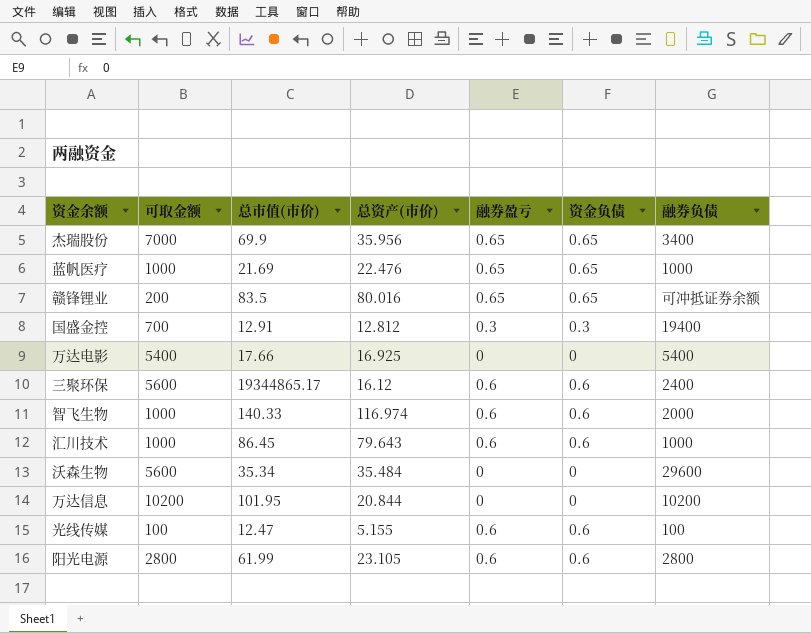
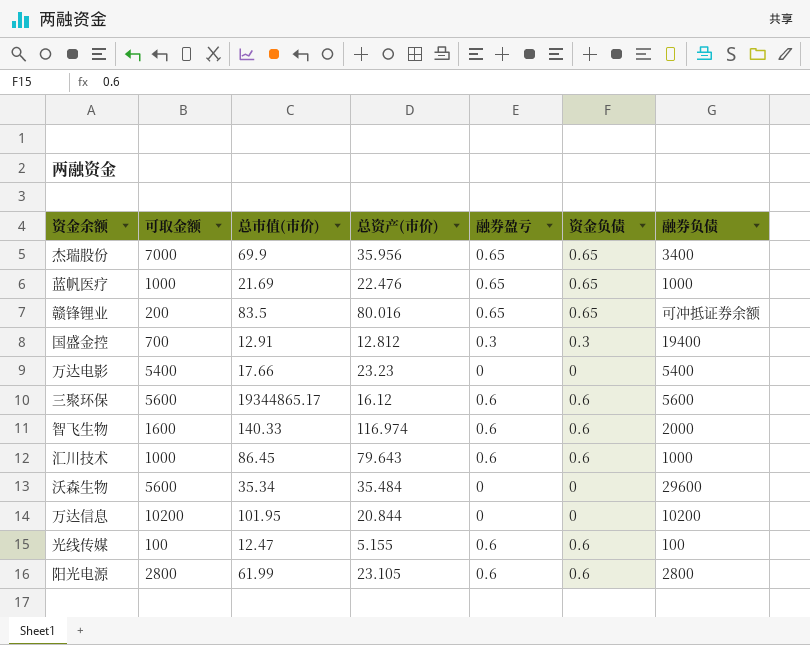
万达电影 | 总资产(市价): 16.925 -> 23.23
三聚环保 | 融券负债: 2400 -> 5600
智飞生物 | 可取金额: 1000 -> 1600

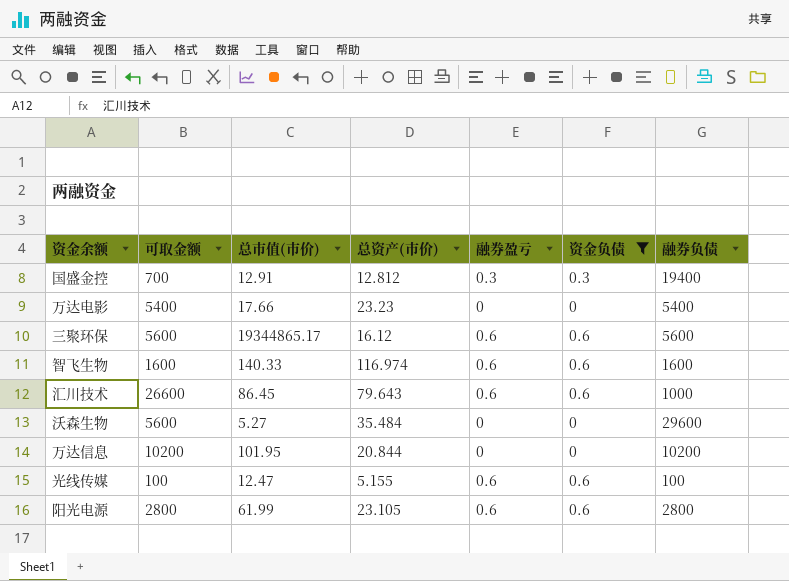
filter: none -> 资金负债 != 0.65
智飞生物 | 融券负债: 2000 -> 1600
汇川技术 | 可取金额: 1000 -> 26600
沃森生物 | 总市值(市价): 35.34 -> 5.27

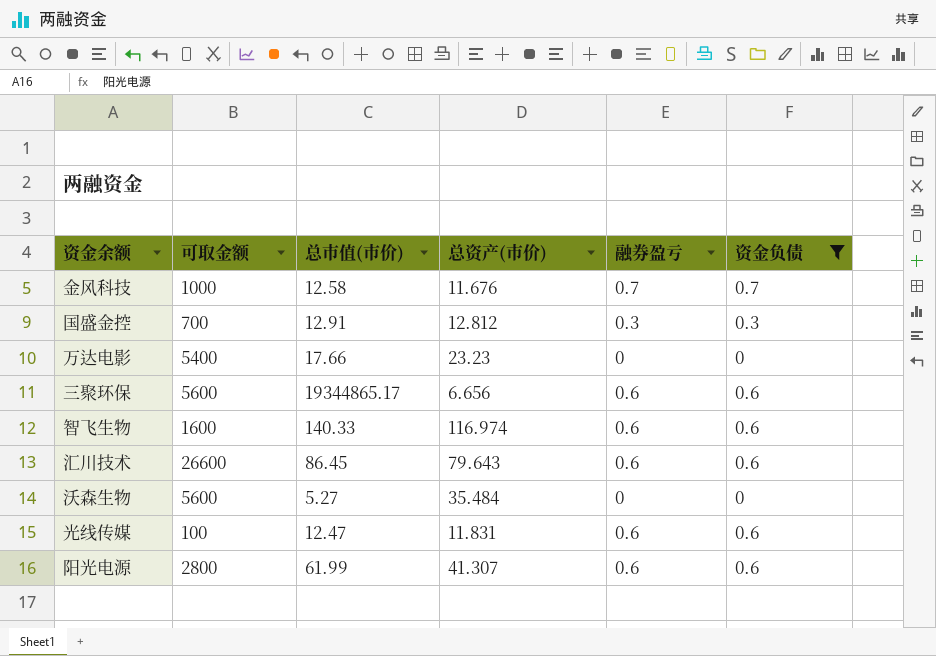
column 融券负债 | position: 7 -> none
row 万达信息: 10200 | 101.95 | 20.844 | 0 | 0 | 10200 -> none
row 金风科技: none -> 1000 | 12.58 | 11.676 | 0.7 | 0.7
三聚环保 | 总资产(市价): 16.12 -> 6.656
光线传媒 | 总资产(市价): 5.155 -> 11.831
阳光电源 | 总资产(市价): 23.105 -> 41.307

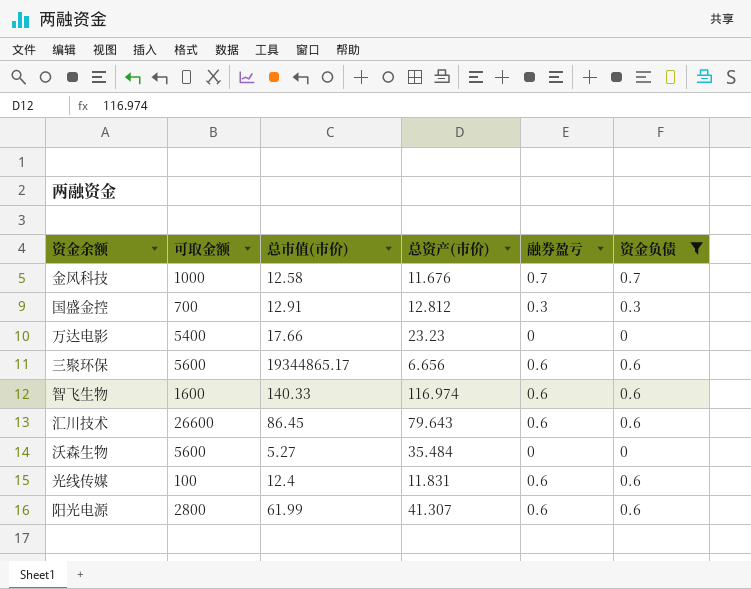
光线传媒 | 总市值(市价): 12.47 -> 12.4

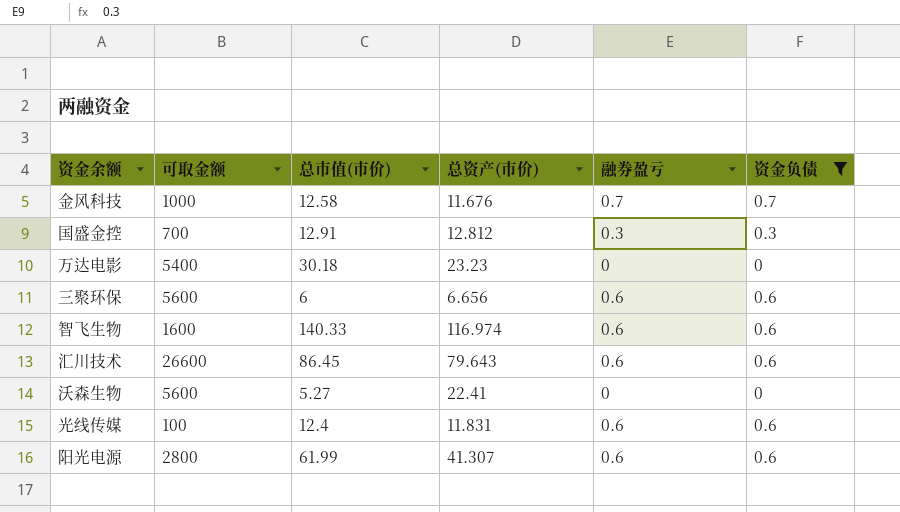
万达电影 | 总市值(市价): 17.66 -> 30.18
三聚环保 | 总市值(市价): 19344865.17 -> 6
沃森生物 | 总资产(市价): 35.484 -> 22.41

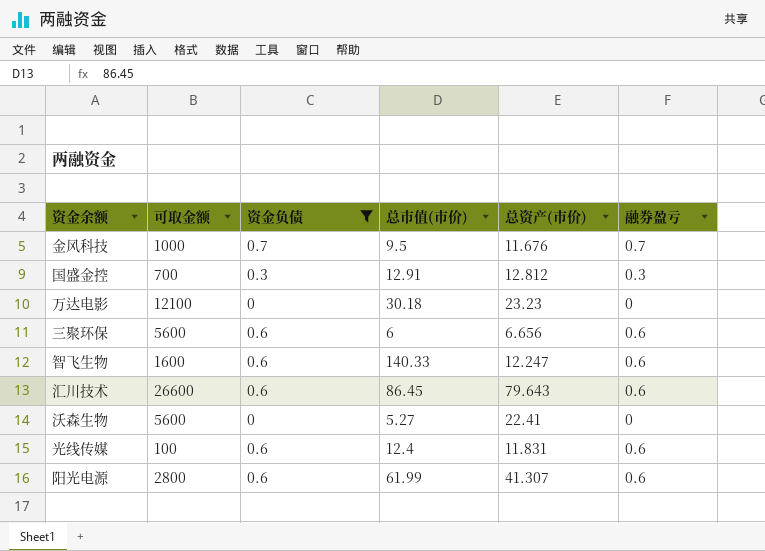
column 资金负债 | position: 6 -> 3
金风科技 | 总市值(市价): 12.58 -> 9.5
万达电影 | 可取金额: 5400 -> 12100
智飞生物 | 总资产(市价): 116.974 -> 12.247

